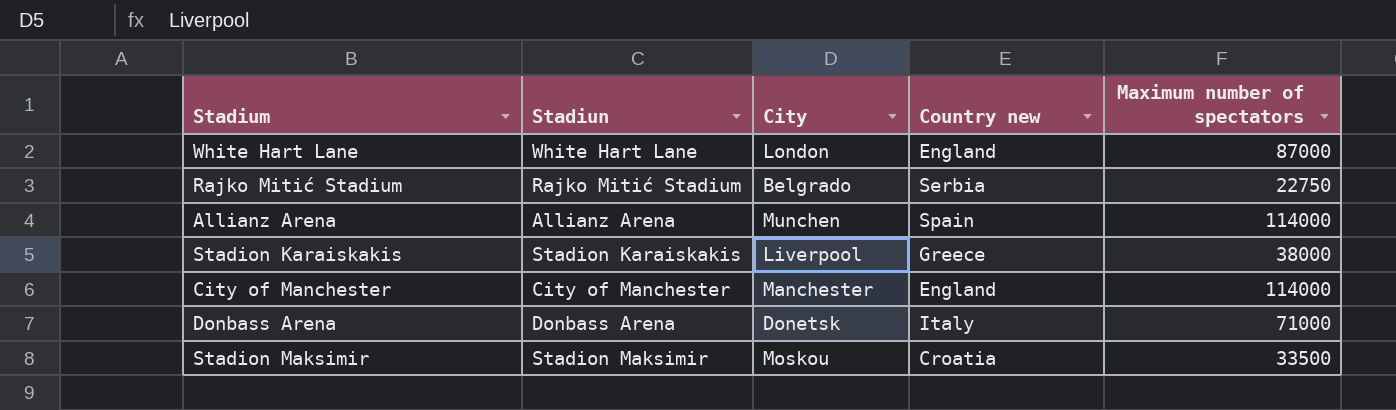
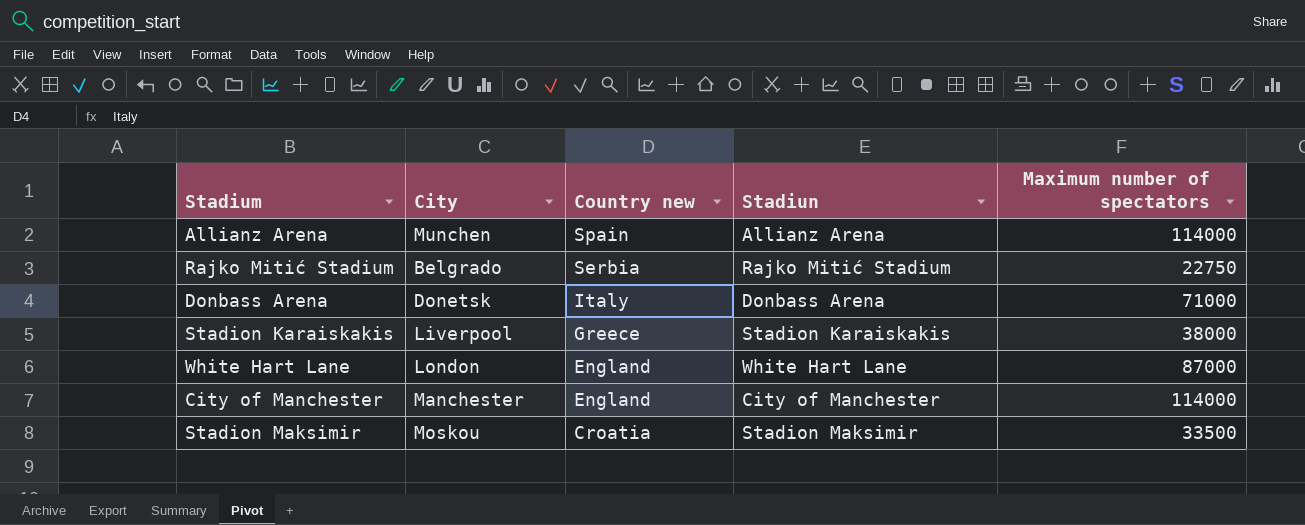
row order: none -> Country new descending
column Stadiun | position: 2 -> 4

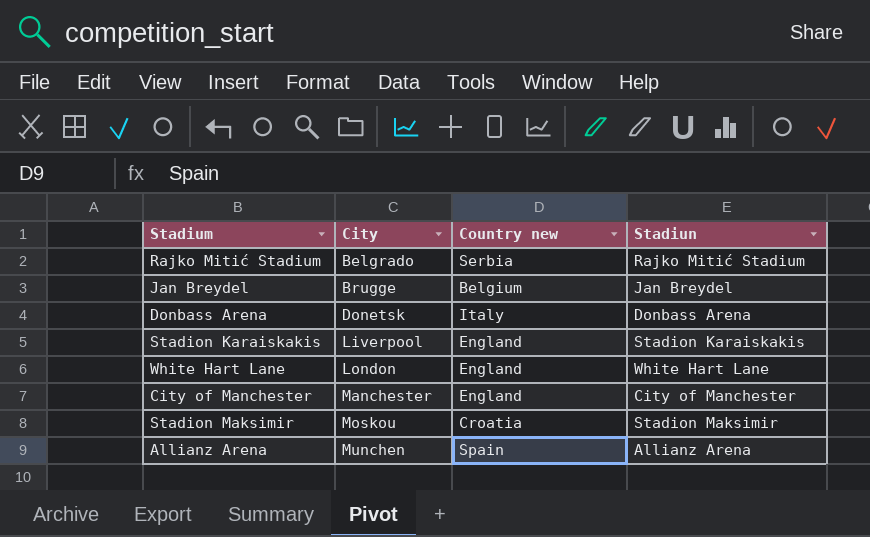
row order: Country new descending -> City ascending
column Maximum number of spectators | position: 5 -> none
row Jan Breydel: none -> Brugge | Belgium | Jan Breydel
Stadion Karaiskakis | Country new: Greece -> England

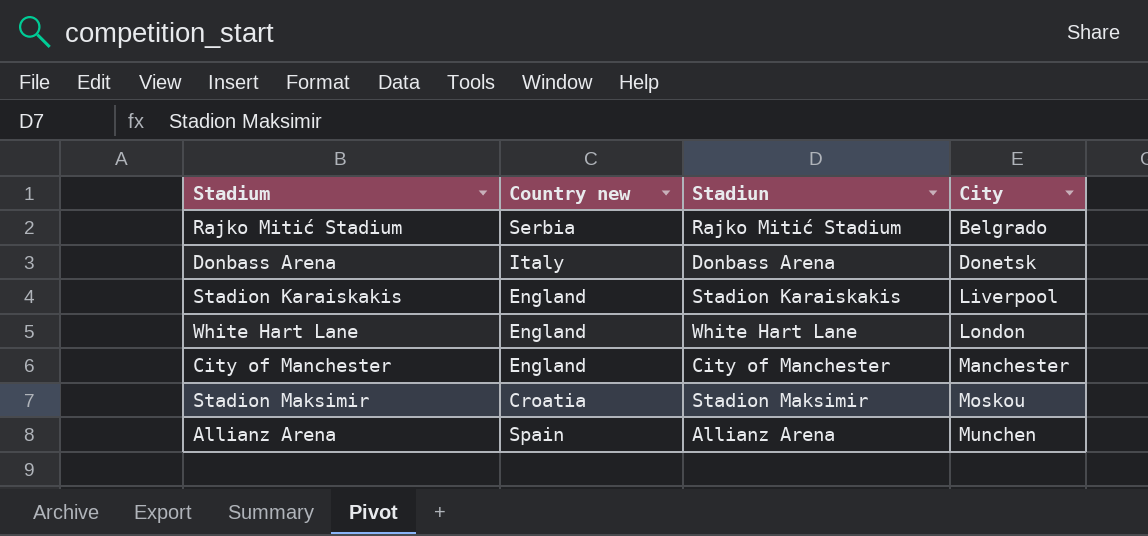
column City | position: 2 -> 4
row Jan Breydel: Brugge | Belgium | Jan Breydel -> none

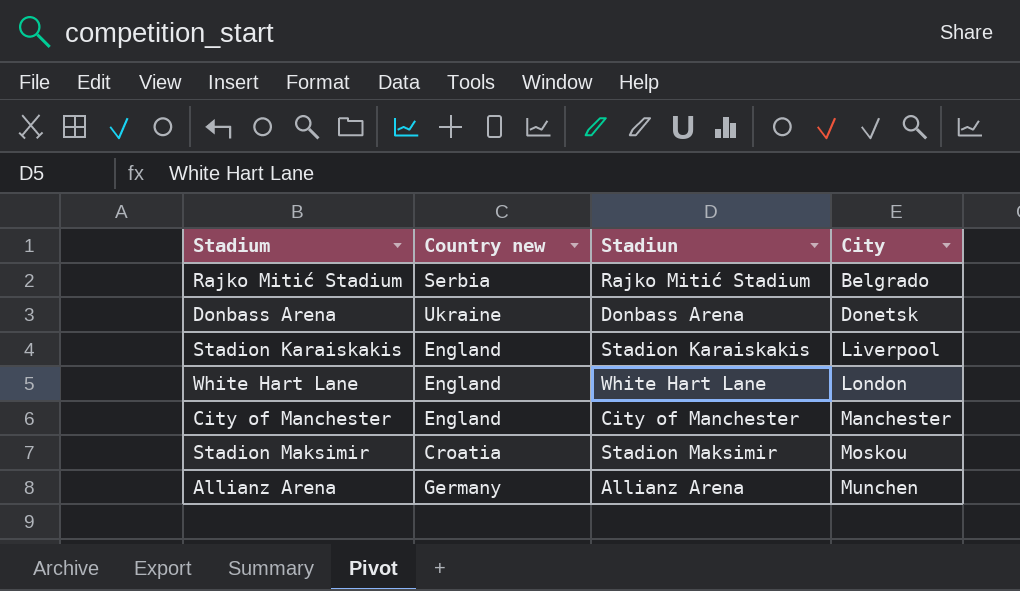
Donbass Arena | Country new: Italy -> Ukraine
Allianz Arena | Country new: Spain -> Germany

